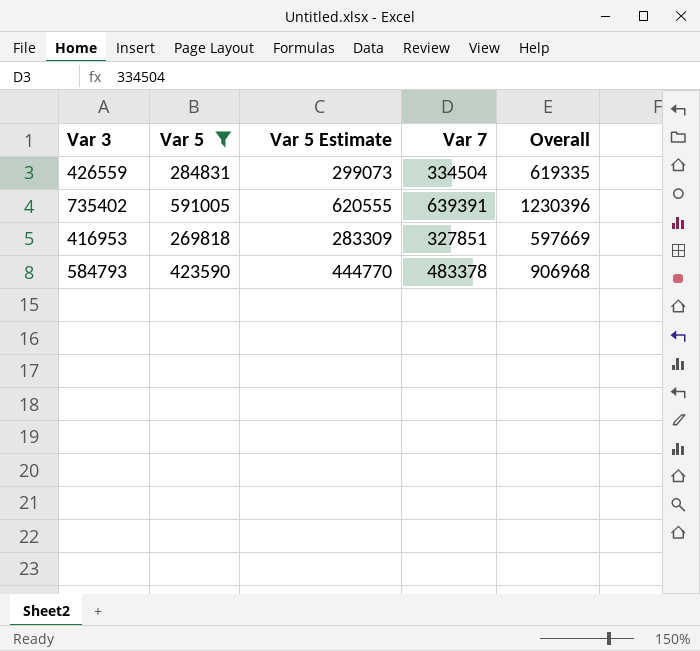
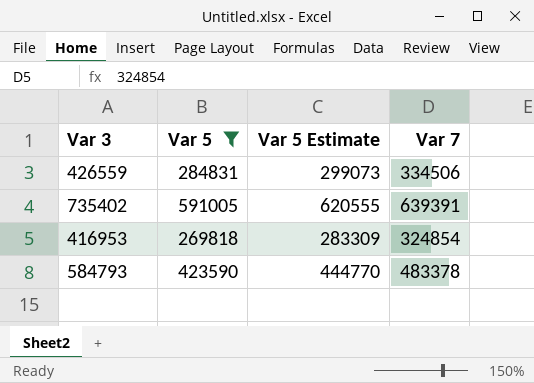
column Overall | formula: [Var 5] + [Var 7] -> none
426559 | Var 7: 334504 -> 334506
416953 | Var 7: 327851 -> 324854

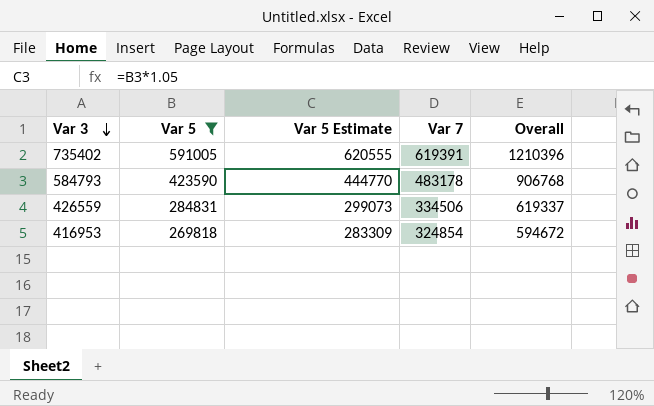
row order: none -> Var 3 descending
column Overall | formula: none -> [Var 5] + [Var 7]
735402 | Var 7: 639391 -> 619391
584793 | Var 7: 483378 -> 483178

